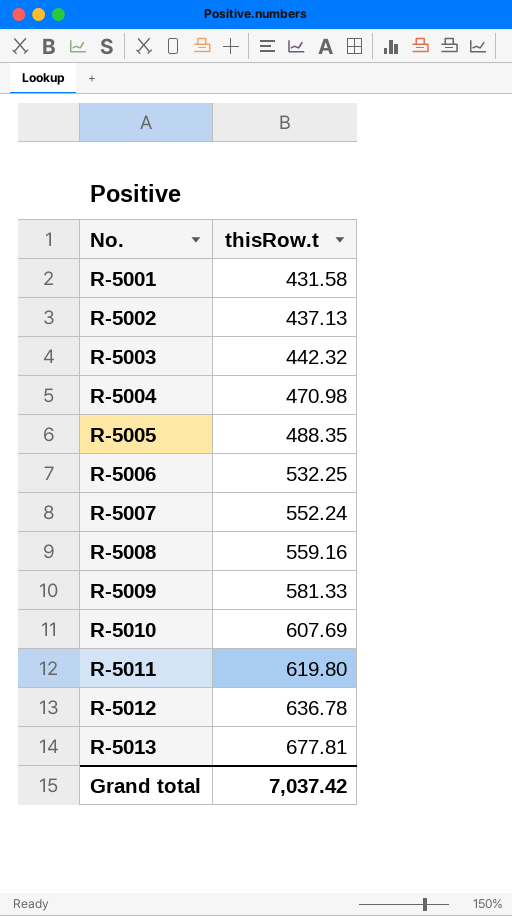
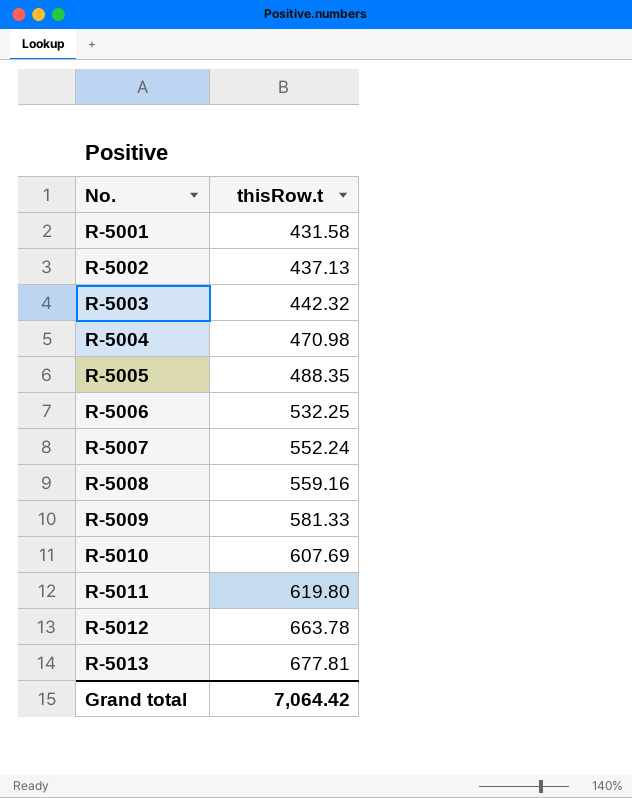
R-5012 | thisRow.t: 636.78 -> 663.78
Grand total | thisRow.t: 7,037.42 -> 7,064.42

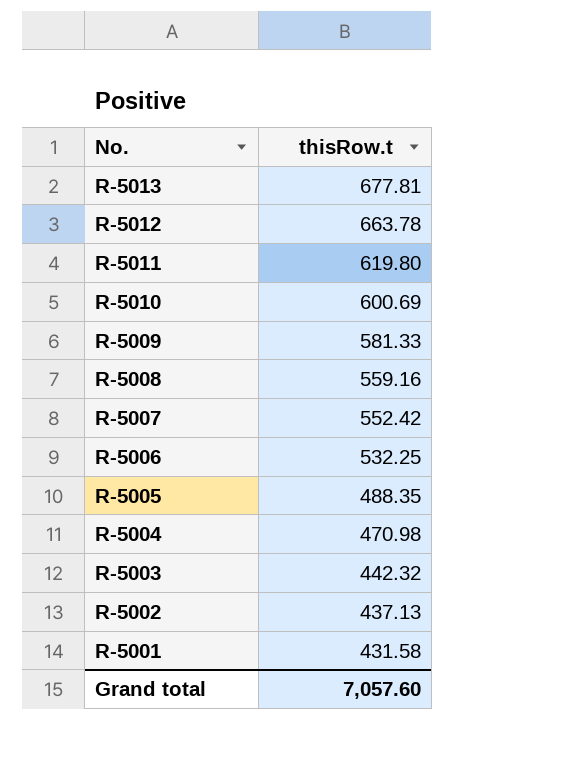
row order: No. ascending -> No. descending
R-5010 | thisRow.t: 607.69 -> 600.69
R-5007 | thisRow.t: 552.24 -> 552.42
Grand total | thisRow.t: 7,064.42 -> 7,057.60

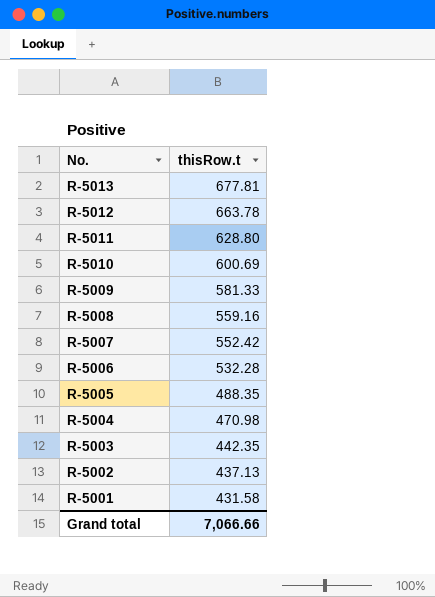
R-5011 | thisRow.t: 619.80 -> 628.80
R-5006 | thisRow.t: 532.25 -> 532.28
R-5003 | thisRow.t: 442.32 -> 442.35
Grand total | thisRow.t: 7,057.60 -> 7,066.66

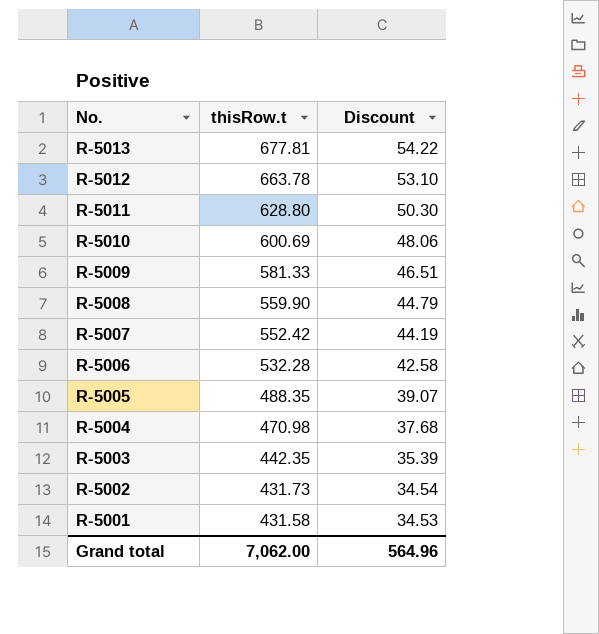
column Discount | formula: none -> [thisRow.t] * 0.08
R-5008 | thisRow.t: 559.16 -> 559.90
R-5002 | thisRow.t: 437.13 -> 431.73
Grand total | thisRow.t: 7,066.66 -> 7,062.00

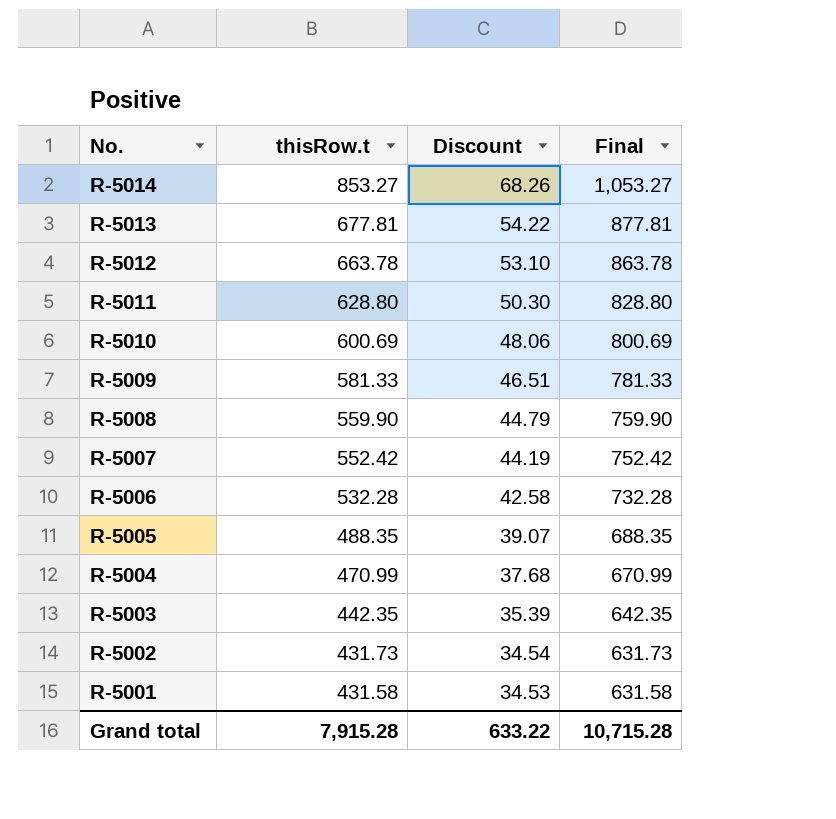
column Final | formula: none -> [thisRow.t] + 200
row R-5014: none -> 853.27 | 68.26 | 1,053.27
R-5004 | thisRow.t: 470.98 -> 470.99
Grand total | thisRow.t: 7,062.00 -> 7,915.28
Grand total | Discount: 564.96 -> 633.22

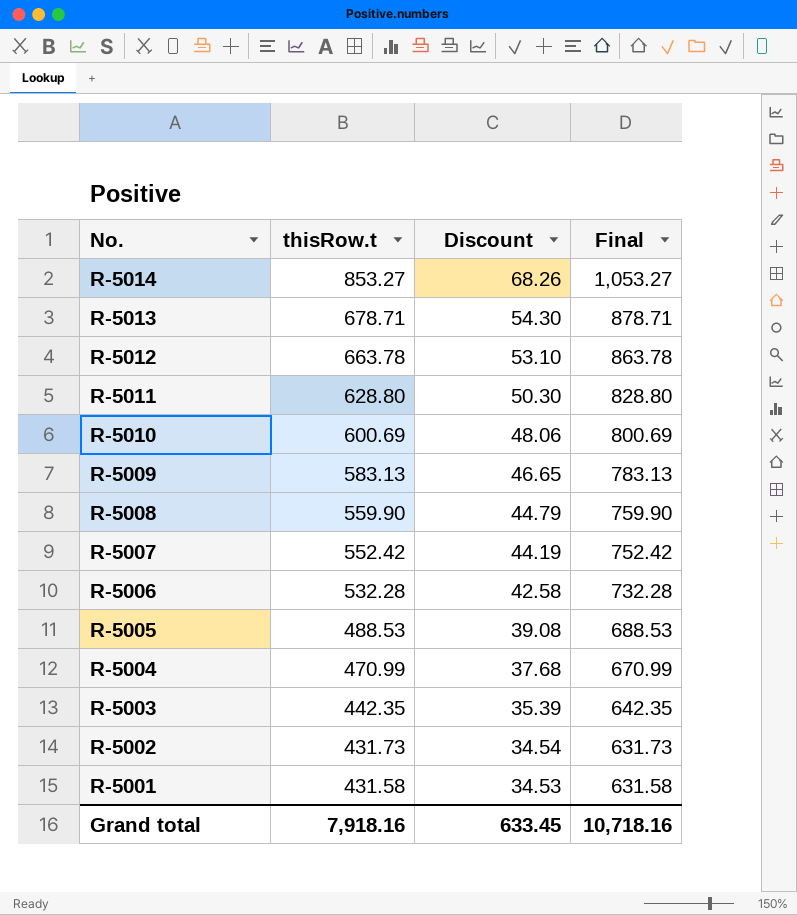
R-5013 | thisRow.t: 677.81 -> 678.71
R-5013 | Discount: 54.22 -> 54.30
R-5013 | Final: 877.81 -> 878.71
R-5009 | thisRow.t: 581.33 -> 583.13
R-5009 | Discount: 46.51 -> 46.65
R-5009 | Final: 781.33 -> 783.13
R-5005 | thisRow.t: 488.35 -> 488.53
R-5005 | Discount: 39.07 -> 39.08
R-5005 | Final: 688.35 -> 688.53
Grand total | thisRow.t: 7,915.28 -> 7,918.16
Grand total | Discount: 633.22 -> 633.45
Grand total | Final: 10,715.28 -> 10,718.16

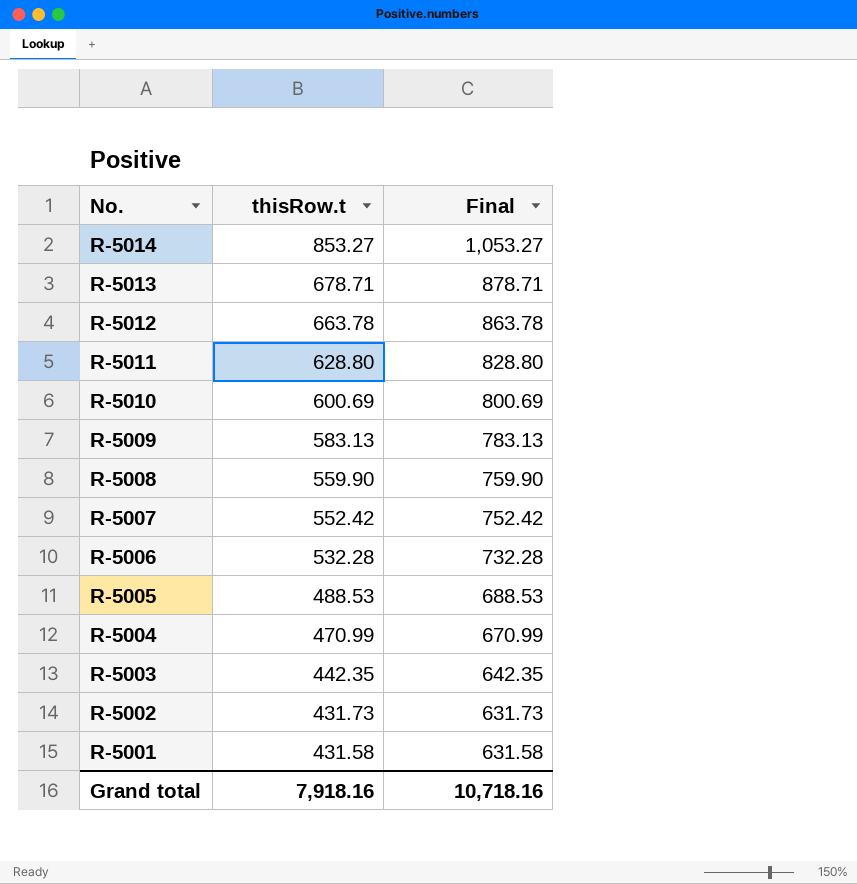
column Discount | formula: [thisRow.t] * 0.08 -> none

